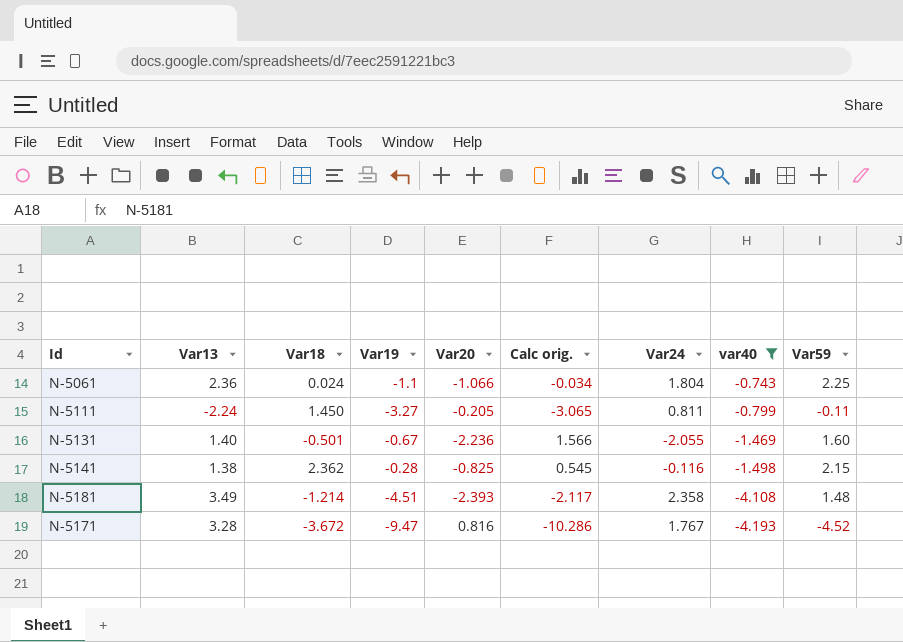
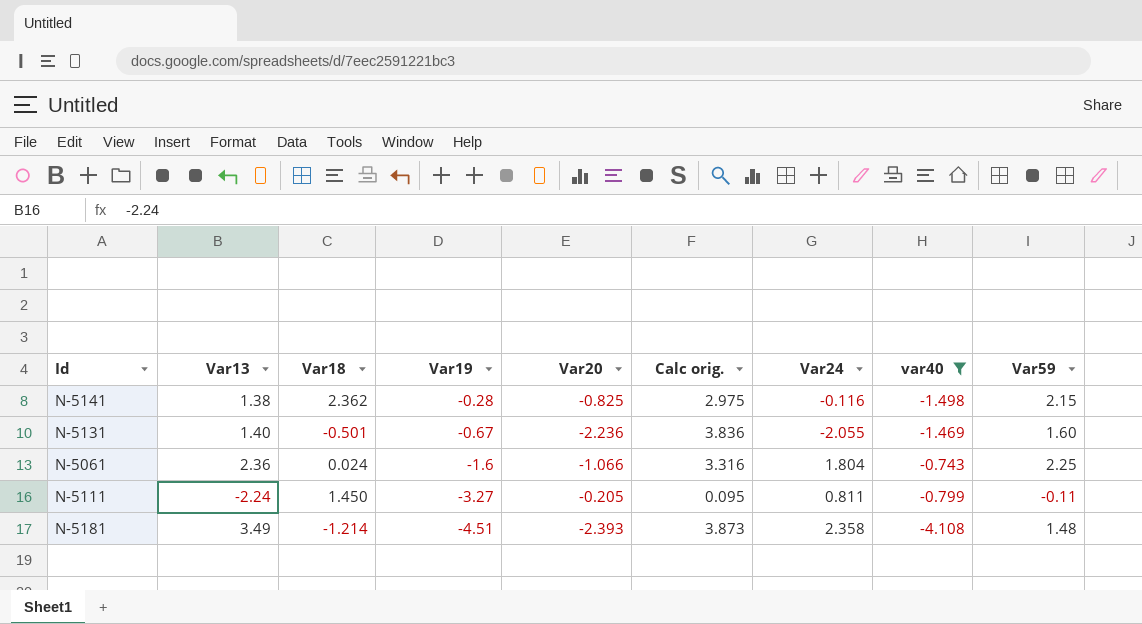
row order: var40 descending -> Var19 descending
column Calc orig. | formula: [Var19] - [Var20] -> [Var59] - [Var20]
row N-5171: 3.28 | -3.672 | -9.47 | 0.816 | -10.286 | 1.767 | -4.193 | -4.52 -> none
N-5061 | Var19: -1.1 -> -1.6

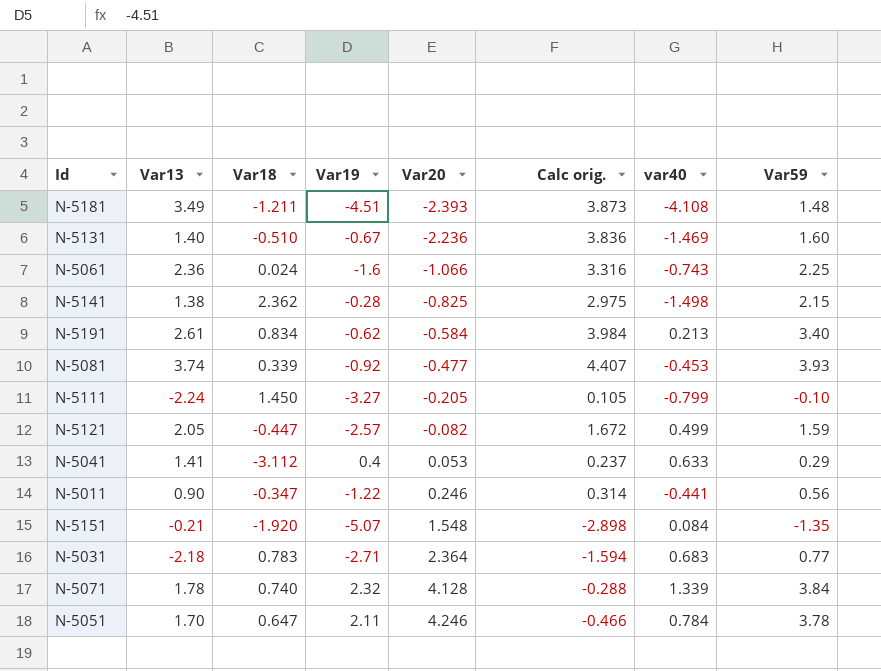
filter: var40 <= -0.743 -> none
row order: Var19 descending -> Var20 ascending
column Var24 | position: 7 -> none
N-5181 | Var18: -1.214 -> -1.211
N-5131 | Var18: -0.501 -> -0.510
N-5111 | Calc orig.: 0.095 -> 0.105
N-5111 | Var59: -0.11 -> -0.10

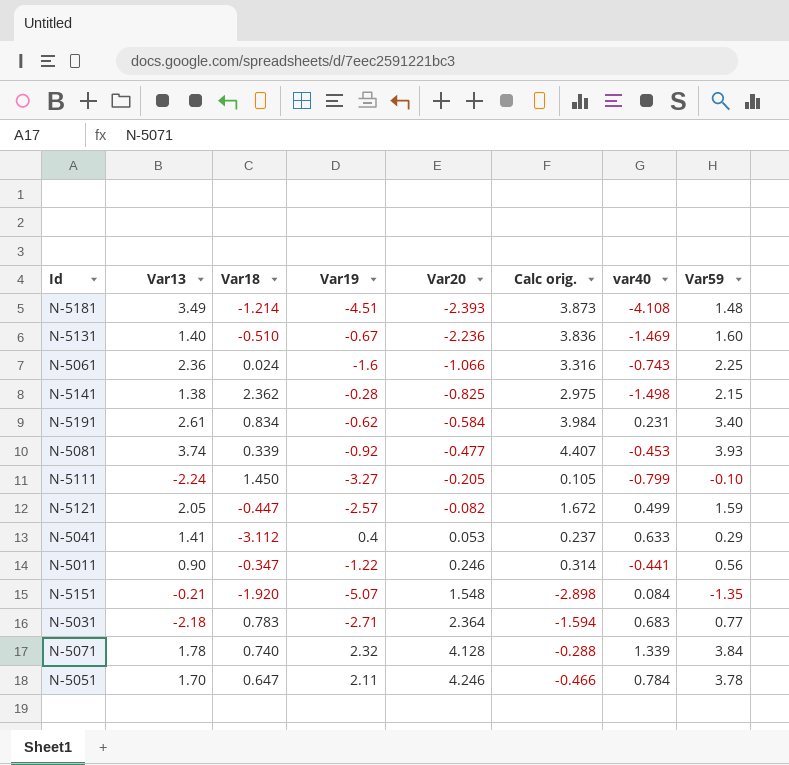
N-5181 | Var18: -1.211 -> -1.214
N-5191 | var40: 0.213 -> 0.231

